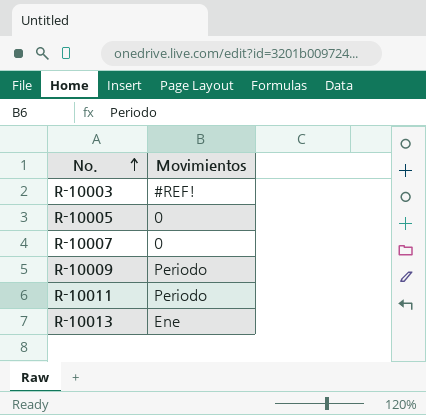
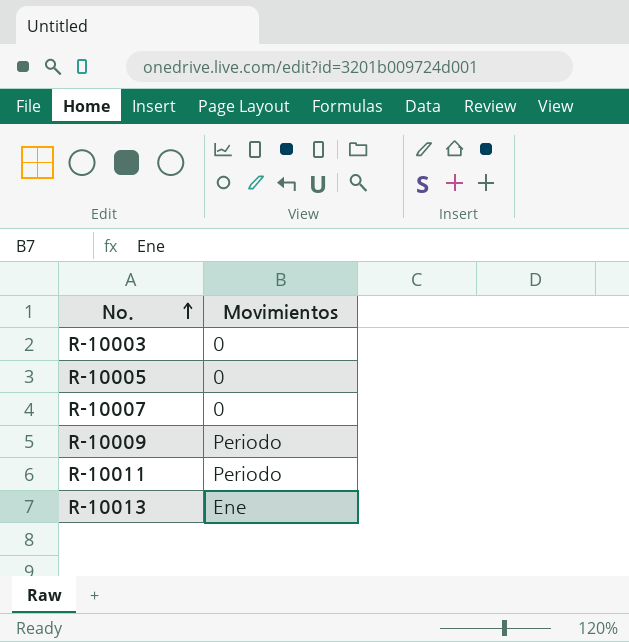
R-10003 | Movimientos: #REF! -> 0

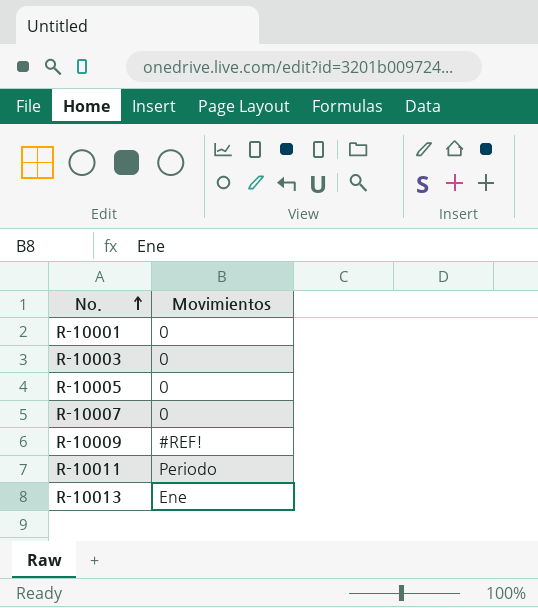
row R-10001: none -> 0
R-10009 | Movimientos: Periodo -> #REF!

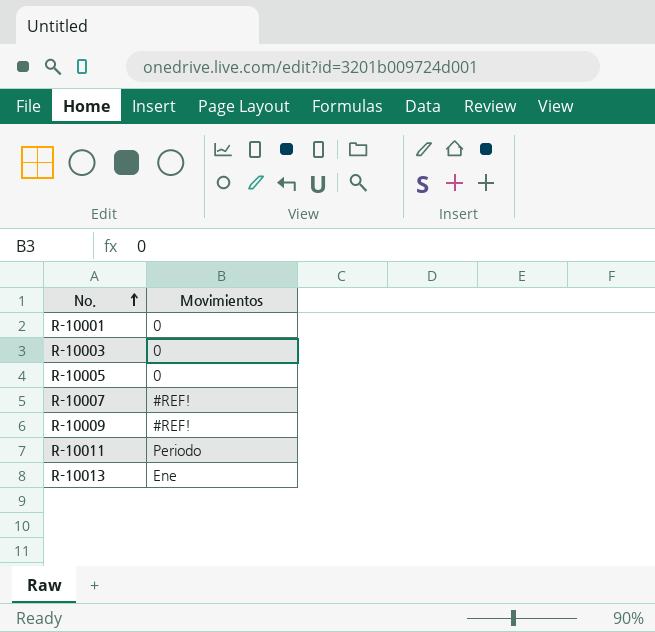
R-10007 | Movimientos: 0 -> #REF!

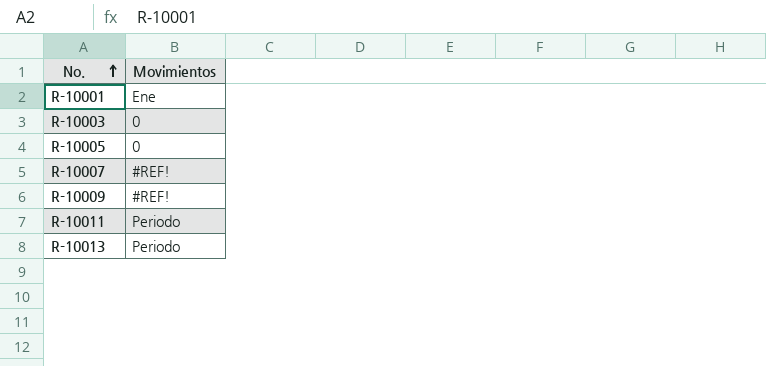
R-10001 | Movimientos: 0 -> Ene
R-10013 | Movimientos: Ene -> Periodo

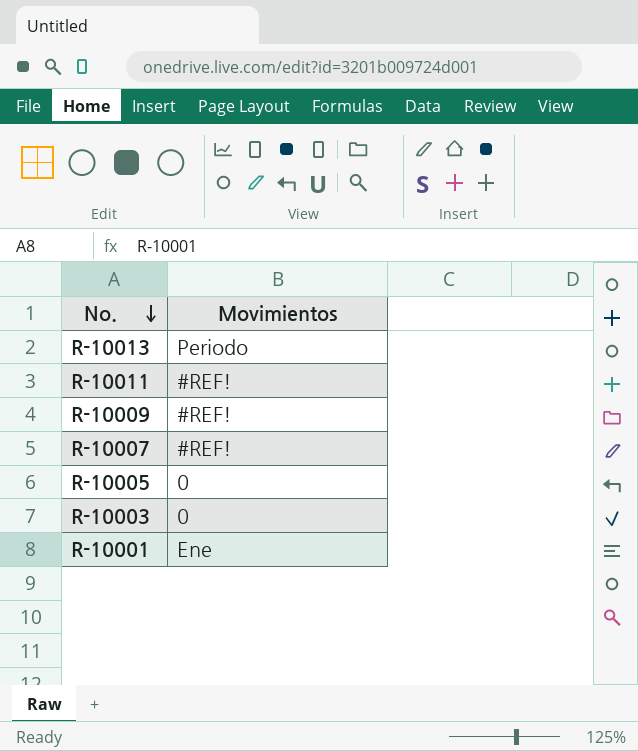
row order: No. ascending -> No. descending
R-10011 | Movimientos: Periodo -> #REF!

